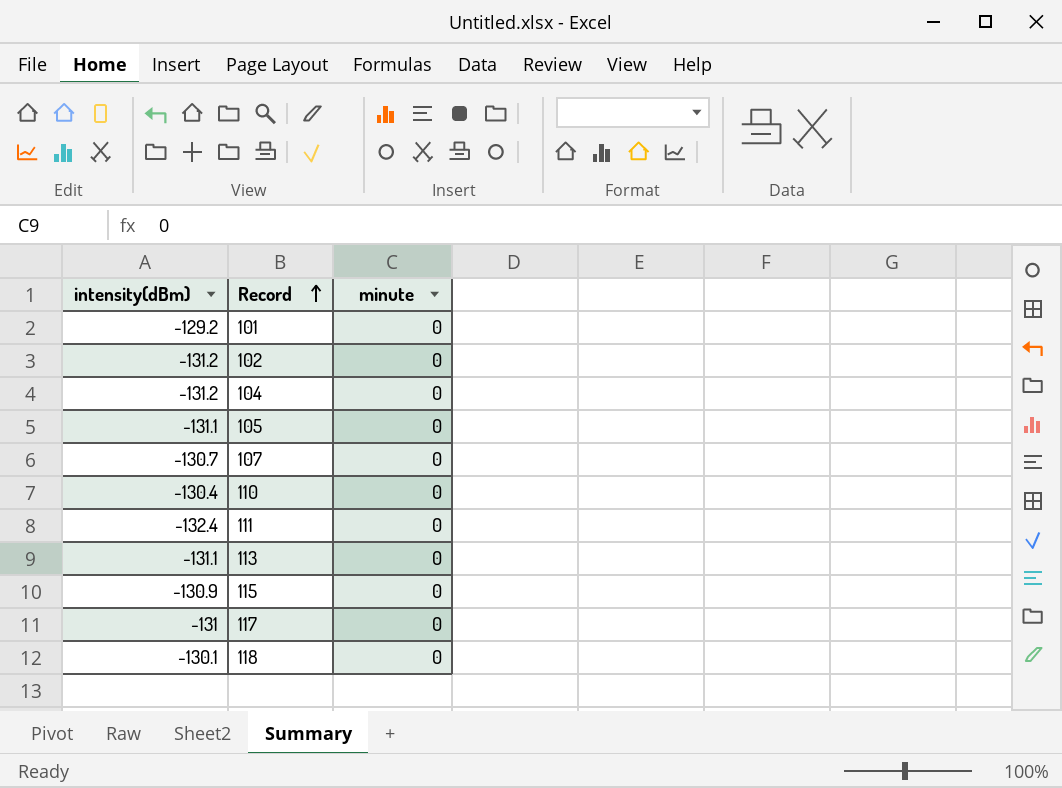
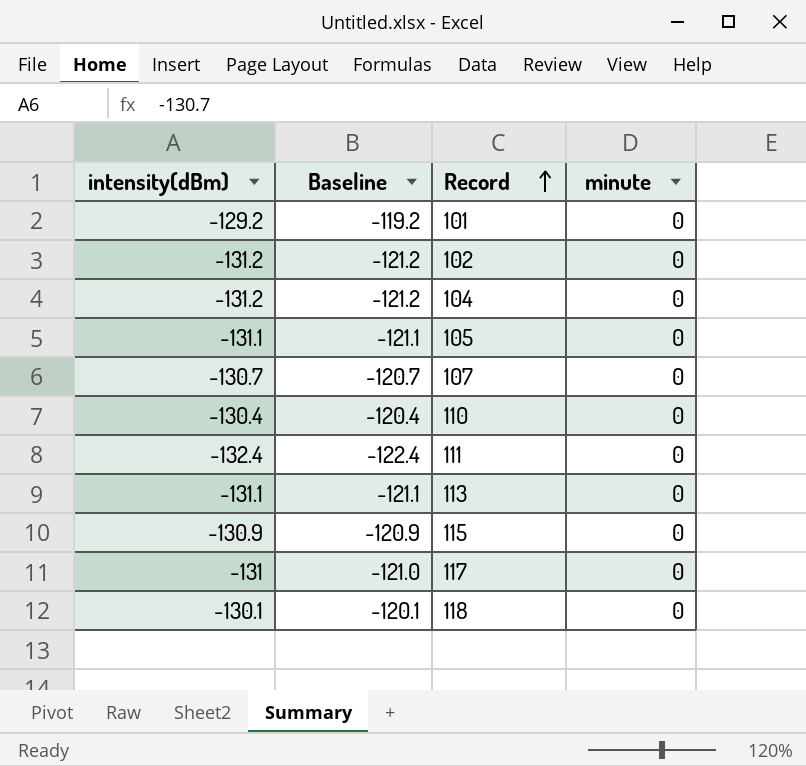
column Baseline | formula: none -> [intensity(dBm)] + 10

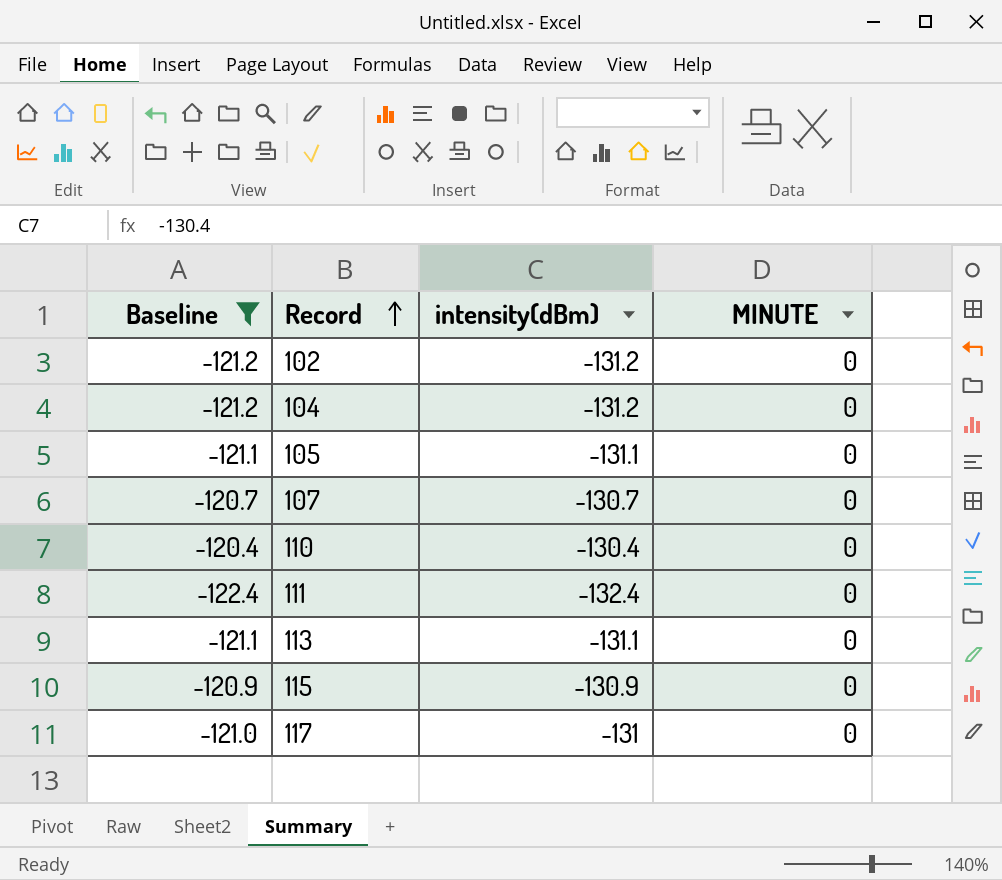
filter: none -> Baseline <= -120.4
column intensity(dBm) | position: 1 -> 3
column name: minute -> MINUTE

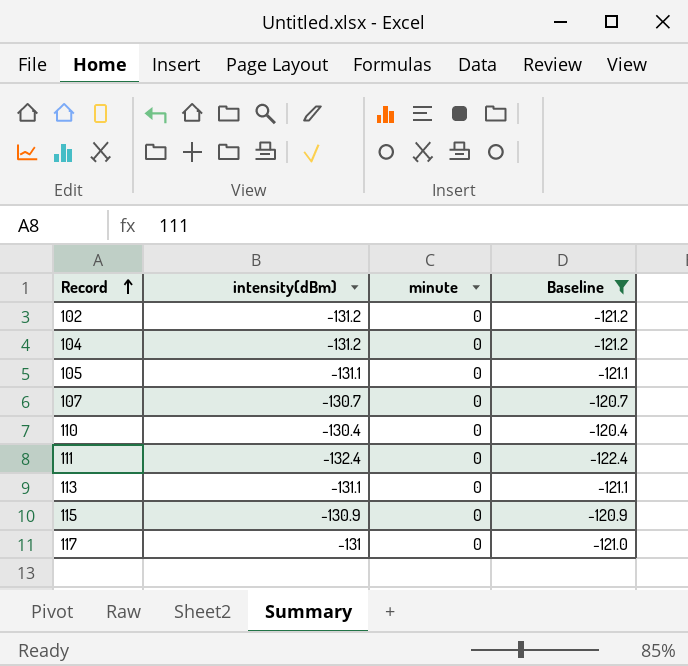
column name: MINUTE -> minute
column Baseline | position: 1 -> 4

